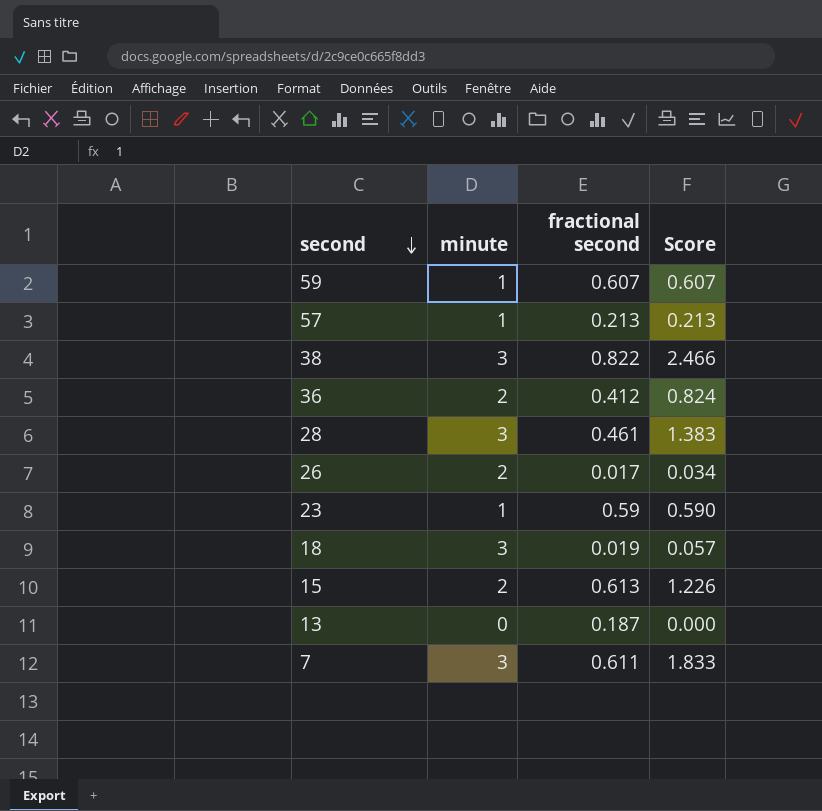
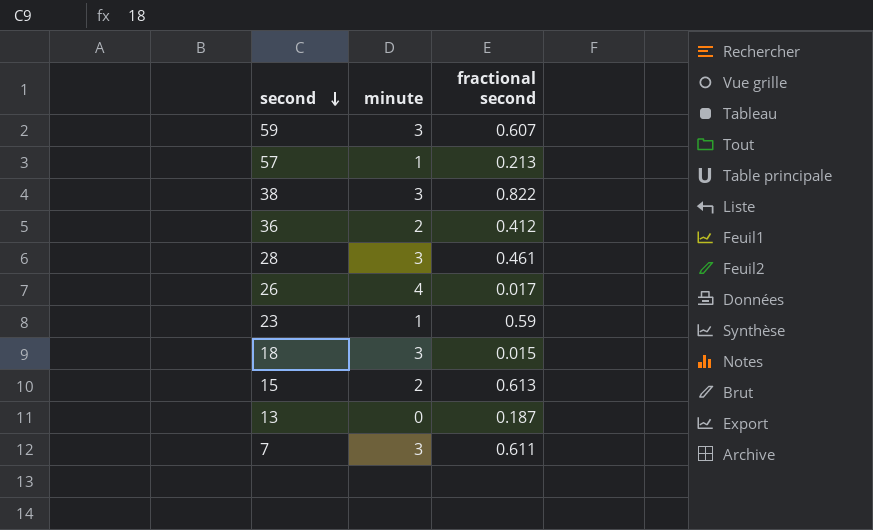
column Score | formula: [minute] * [fractional second] -> none
59 | minute: 1 -> 3
26 | minute: 2 -> 4
18 | fractional second: 0.019 -> 0.015

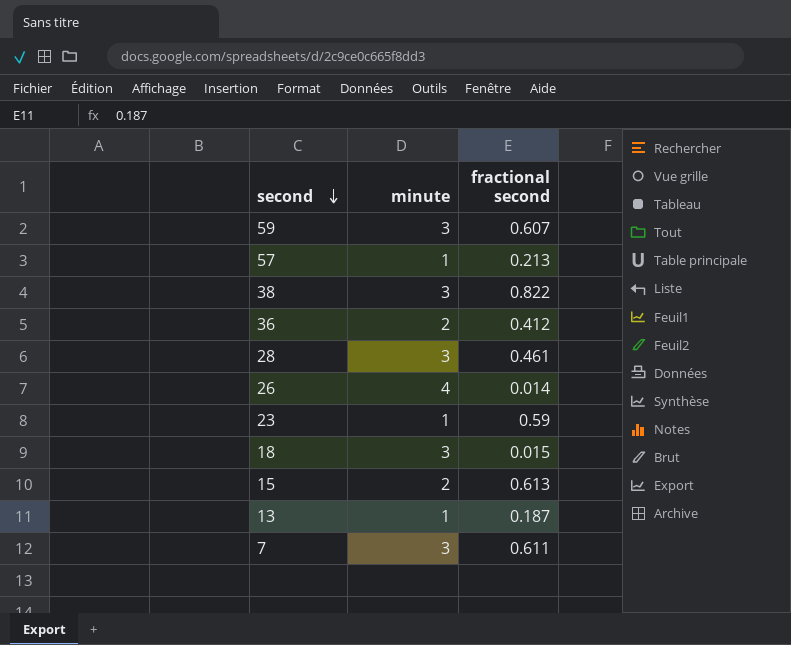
26 | fractional second: 0.017 -> 0.014
13 | minute: 0 -> 1

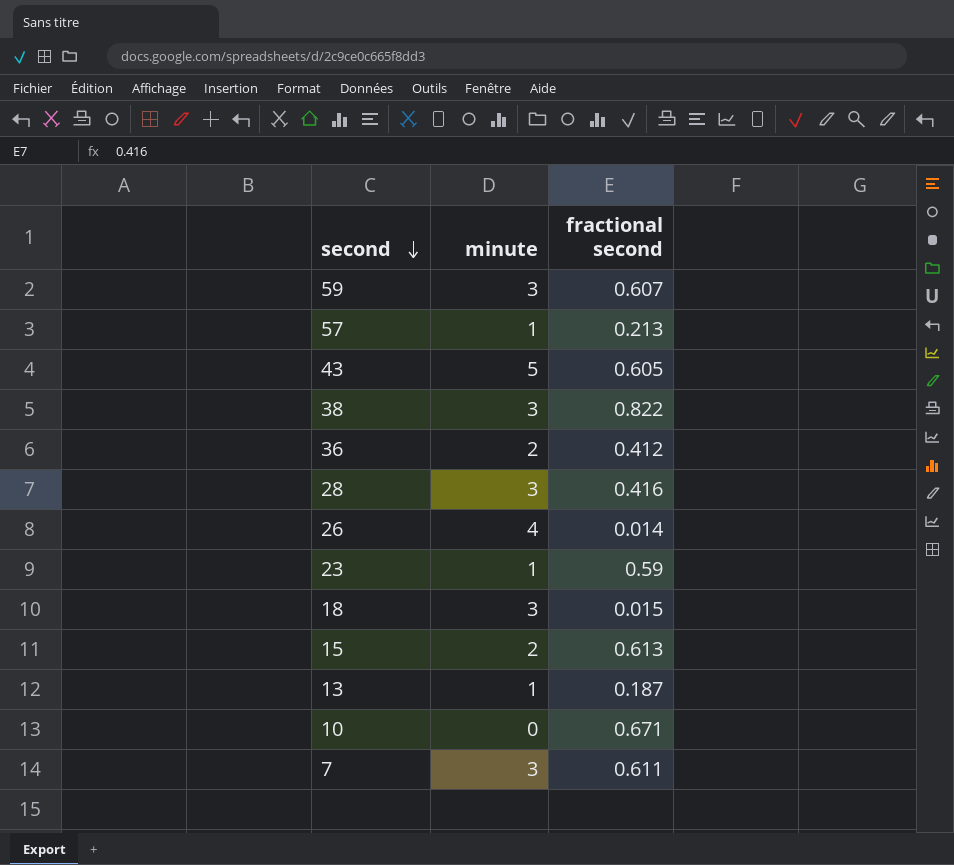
row 43: none -> 5 | 0.605
28 | fractional second: 0.461 -> 0.416
row 10: none -> 0 | 0.671

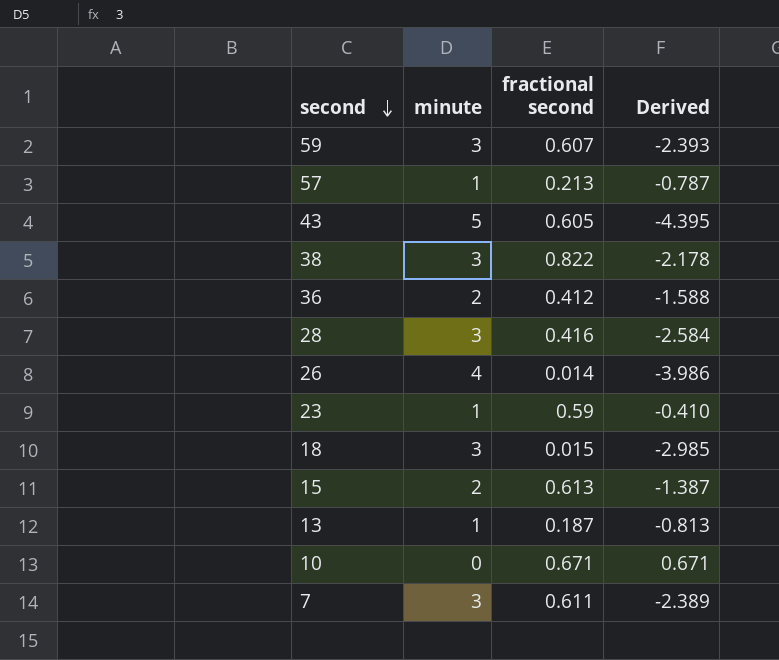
column Derived | formula: none -> [fractional second] - [minute]

